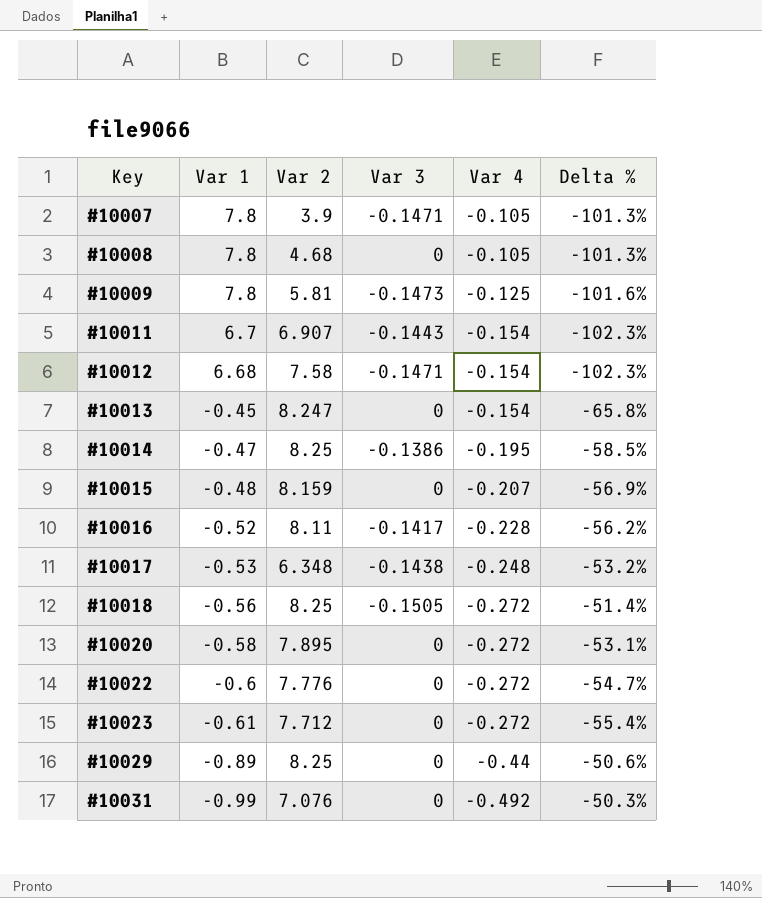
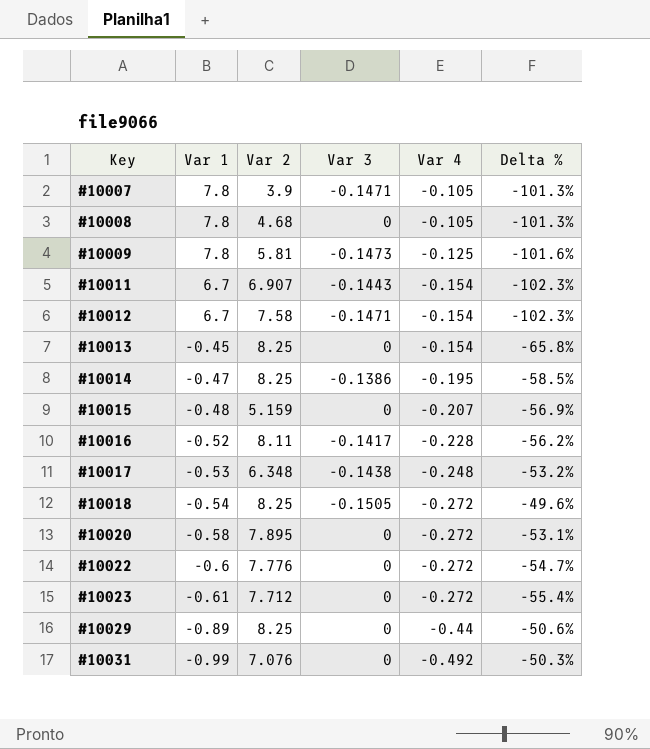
#10012 | Var 1: 6.68 -> 6.7
#10013 | Var 2: 8.247 -> 8.25
#10015 | Var 2: 8.159 -> 5.159
#10018 | Var 1: -0.56 -> -0.54
#10018 | Delta %: -51.4% -> -49.6%

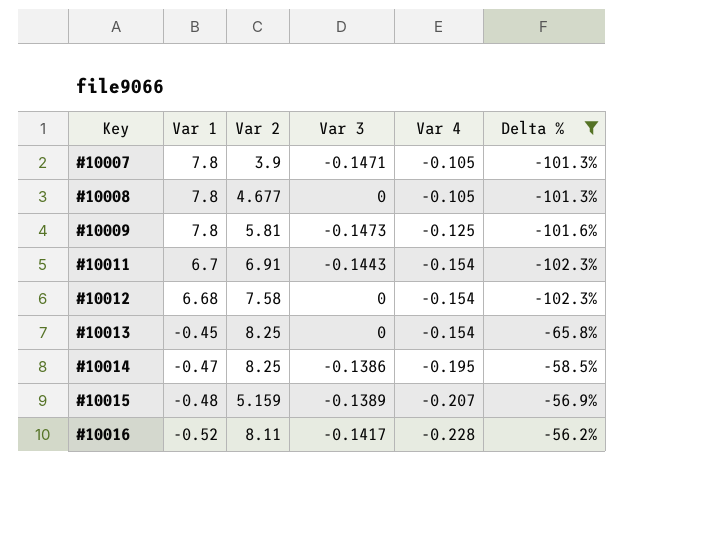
filter: none -> Delta % <= -56.2%
#10008 | Var 2: 4.68 -> 4.677
#10011 | Var 2: 6.907 -> 6.91
#10012 | Var 1: 6.7 -> 6.68
#10012 | Var 3: -0.1471 -> 0
#10015 | Var 3: 0 -> -0.1389

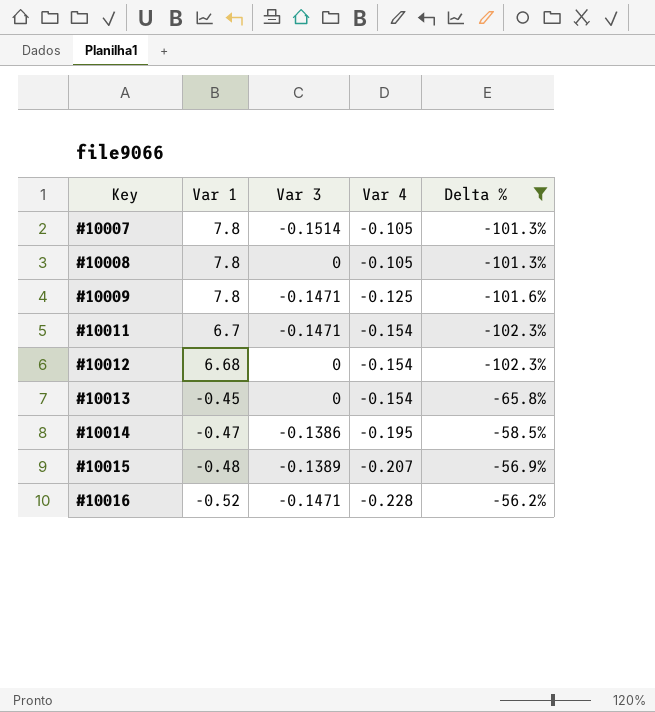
column Var 2 | position: 3 -> none
#10007 | Var 3: -0.1471 -> -0.1514
#10009 | Var 3: -0.1473 -> -0.1471
#10011 | Var 3: -0.1443 -> -0.1471
#10016 | Var 3: -0.1417 -> -0.1471

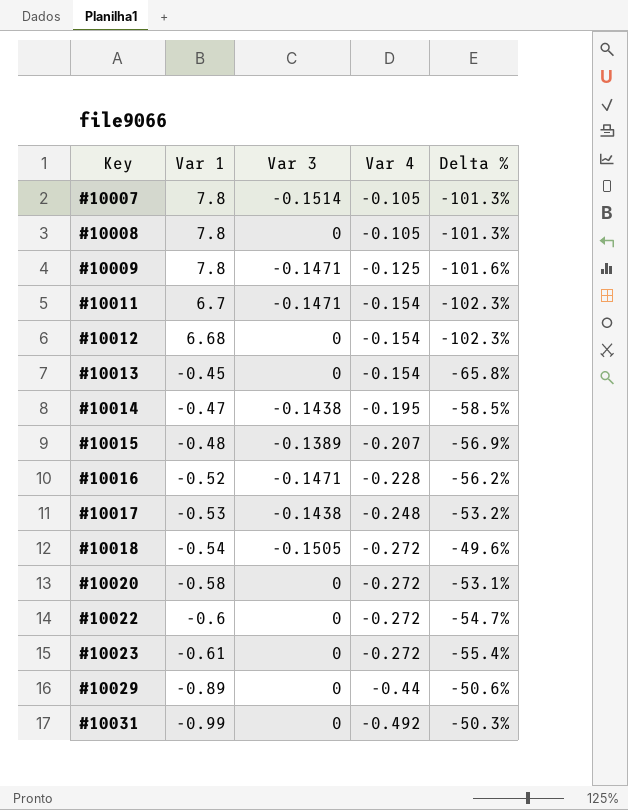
filter: Delta % <= -56.2% -> none
#10014 | Var 3: -0.1386 -> -0.1438

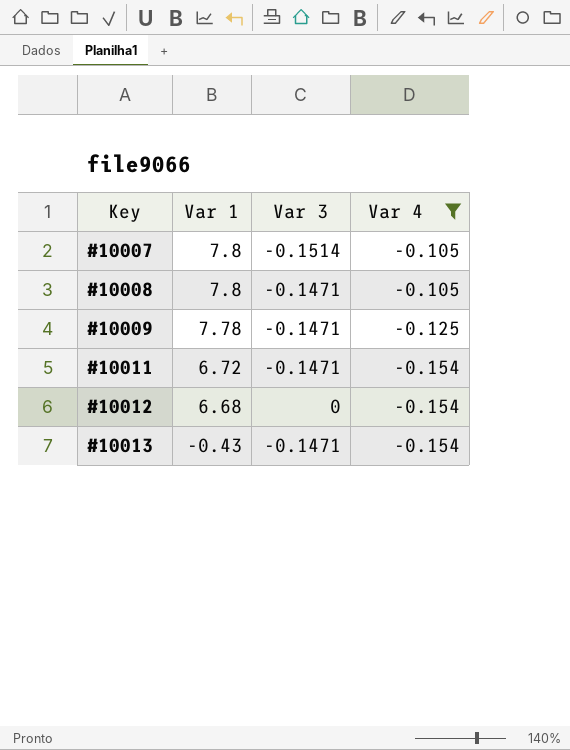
filter: none -> Var 4 >= -0.154
column Delta % | formula: ([Var 4] - [Var 1]) / [Var 1] -> none
#10008 | Var 3: 0 -> -0.1471
#10009 | Var 1: 7.8 -> 7.78
#10011 | Var 1: 6.7 -> 6.72
#10013 | Var 1: -0.45 -> -0.43
#10013 | Var 3: 0 -> -0.1471

